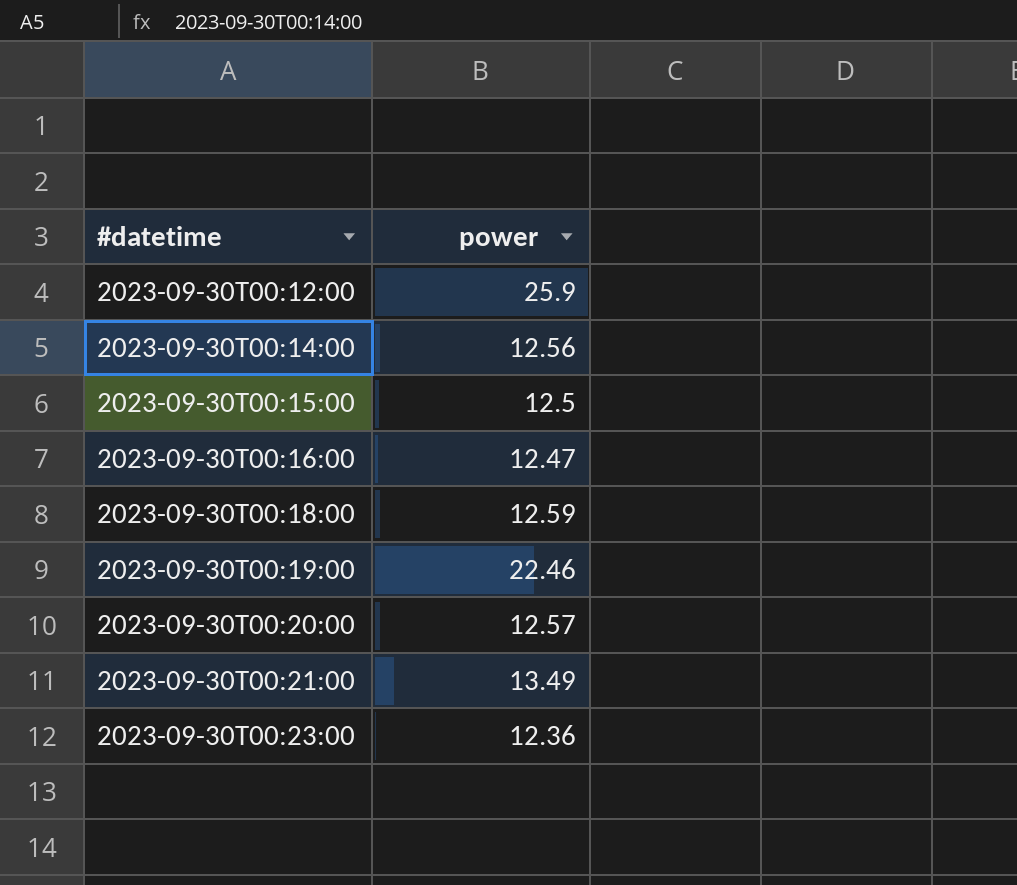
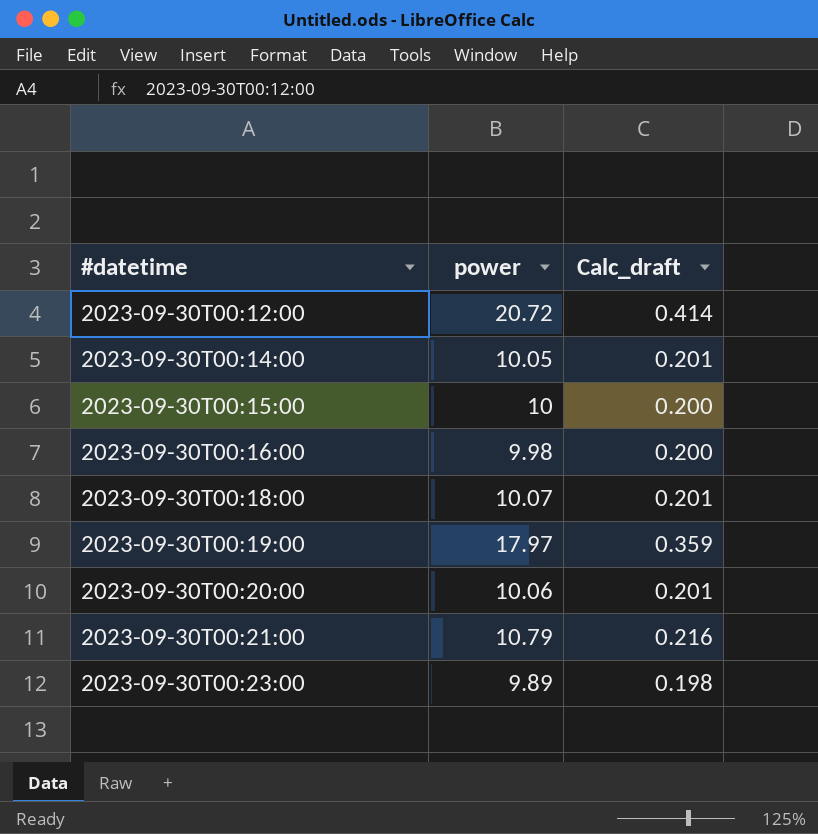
column Calc_draft | formula: none -> [power] * 0.02
2023-09-30T00:12:00 | power: 25.9 -> 20.72
2023-09-30T00:14:00 | power: 12.56 -> 10.05
2023-09-30T00:15:00 | power: 12.5 -> 10
2023-09-30T00:16:00 | power: 12.47 -> 9.98
2023-09-30T00:18:00 | power: 12.59 -> 10.07
2023-09-30T00:19:00 | power: 22.46 -> 17.97
2023-09-30T00:20:00 | power: 12.57 -> 10.06
2023-09-30T00:21:00 | power: 13.49 -> 10.79
2023-09-30T00:23:00 | power: 12.36 -> 9.89

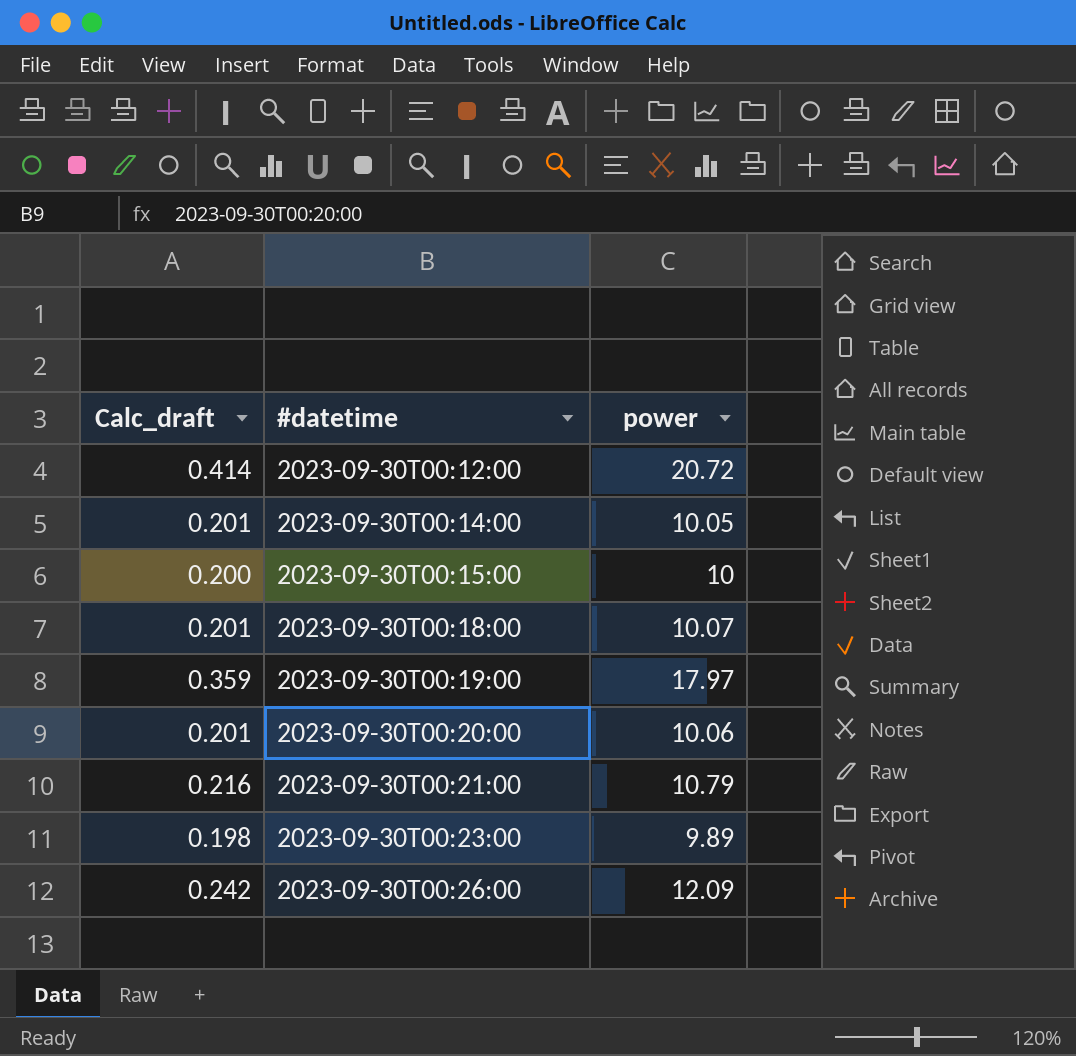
column Calc_draft | position: 3 -> 1
row 2023-09-30T00:16:00: 9.98 | 0.200 -> none
row 2023-09-30T00:26:00: none -> 0.242 | 12.09

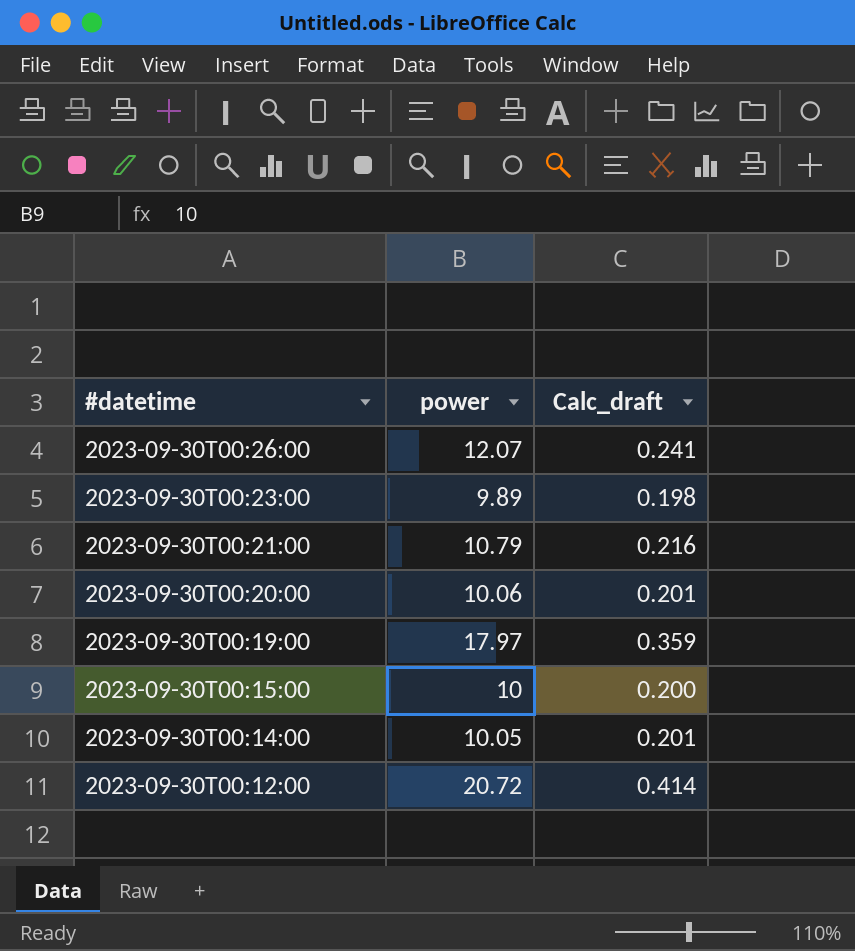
row order: #datetime ascending -> #datetime descending
column Calc_draft | position: 1 -> 3
row 2023-09-30T00:18:00: 0.201 | 10.07 -> none
2023-09-30T00:26:00 | power: 12.09 -> 12.07
2023-09-30T00:26:00 | Calc_draft: 0.242 -> 0.241

